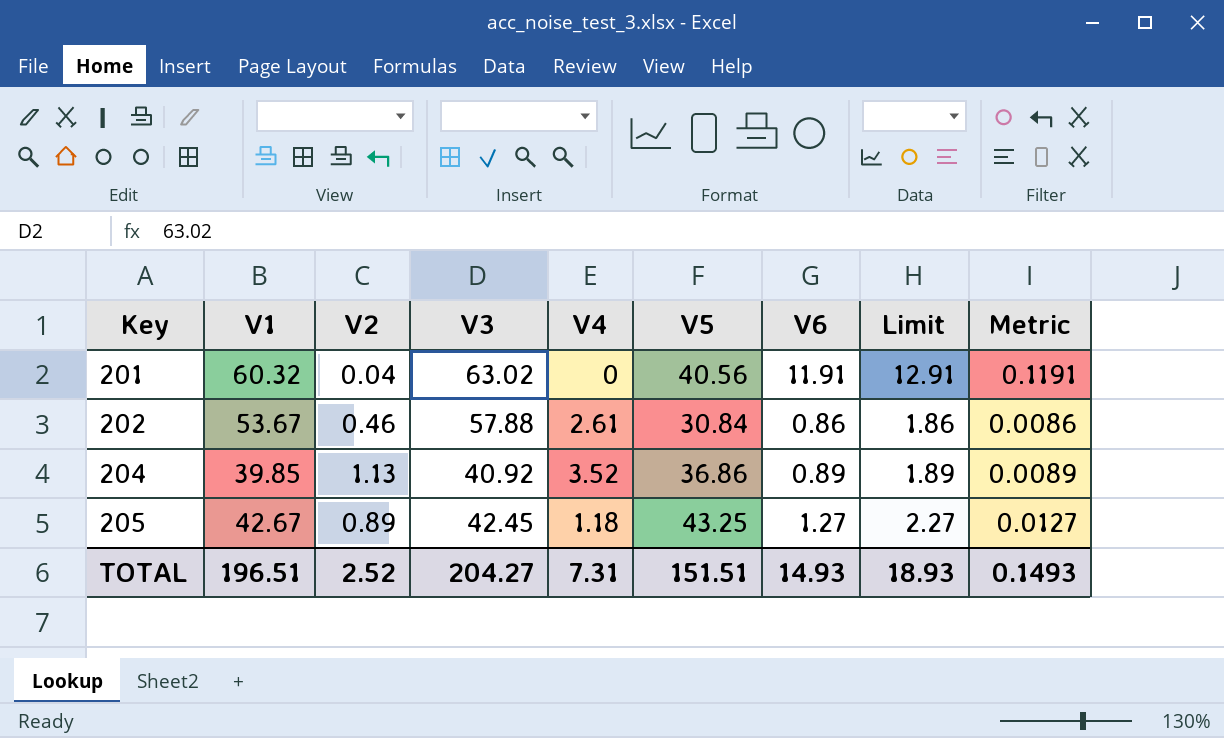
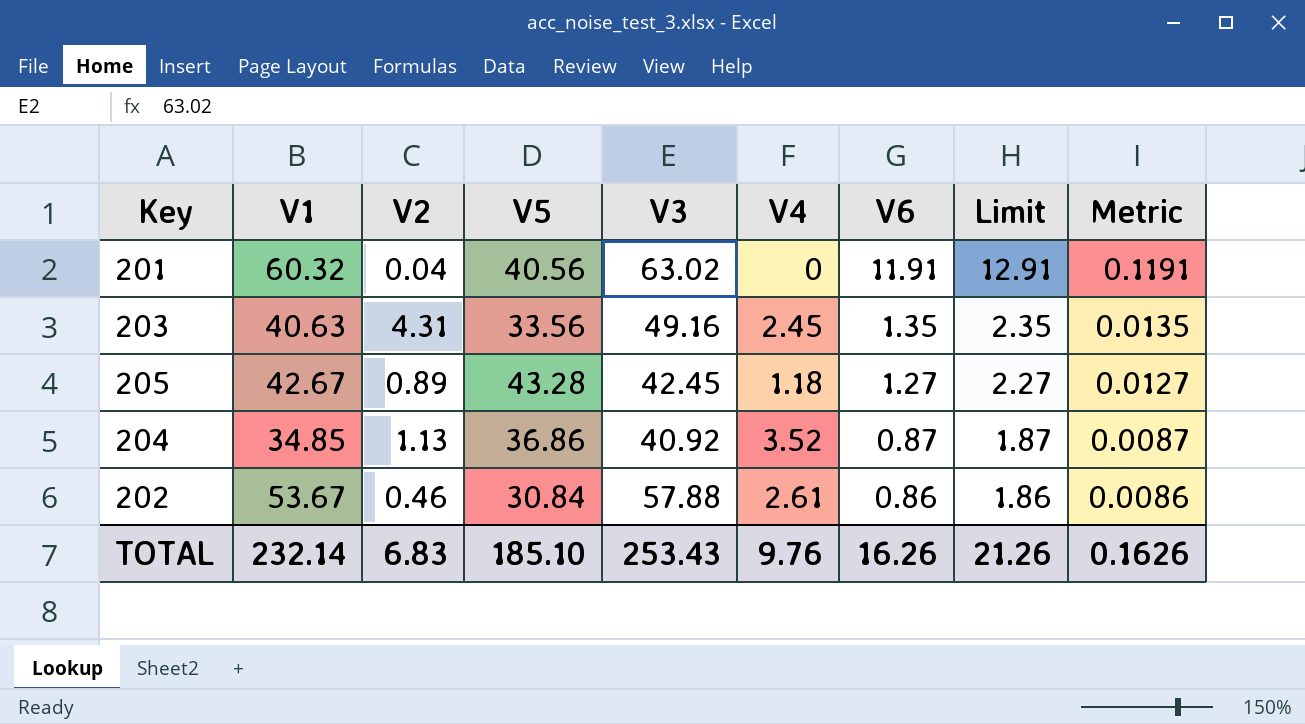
row order: Key ascending -> V6 descending
column V5 | position: 6 -> 4
row 203: none -> 40.63 | 4.31 | 33.56 | 49.16 | 2.45 | 1.35 | 2.35 | 0.0135
205 | V5: 43.25 -> 43.28
204 | V1: 39.85 -> 34.85
204 | V6: 0.89 -> 0.87
204 | Limit: 1.89 -> 1.87
204 | Metric: 0.0089 -> 0.0087
TOTAL | V1: 196.51 -> 232.14
TOTAL | V2: 2.52 -> 6.83
TOTAL | V5: 151.51 -> 185.10
TOTAL | V3: 204.27 -> 253.43
TOTAL | V4: 7.31 -> 9.76
TOTAL | V6: 14.93 -> 16.26
TOTAL | Limit: 18.93 -> 21.26
TOTAL | Metric: 0.1493 -> 0.1626

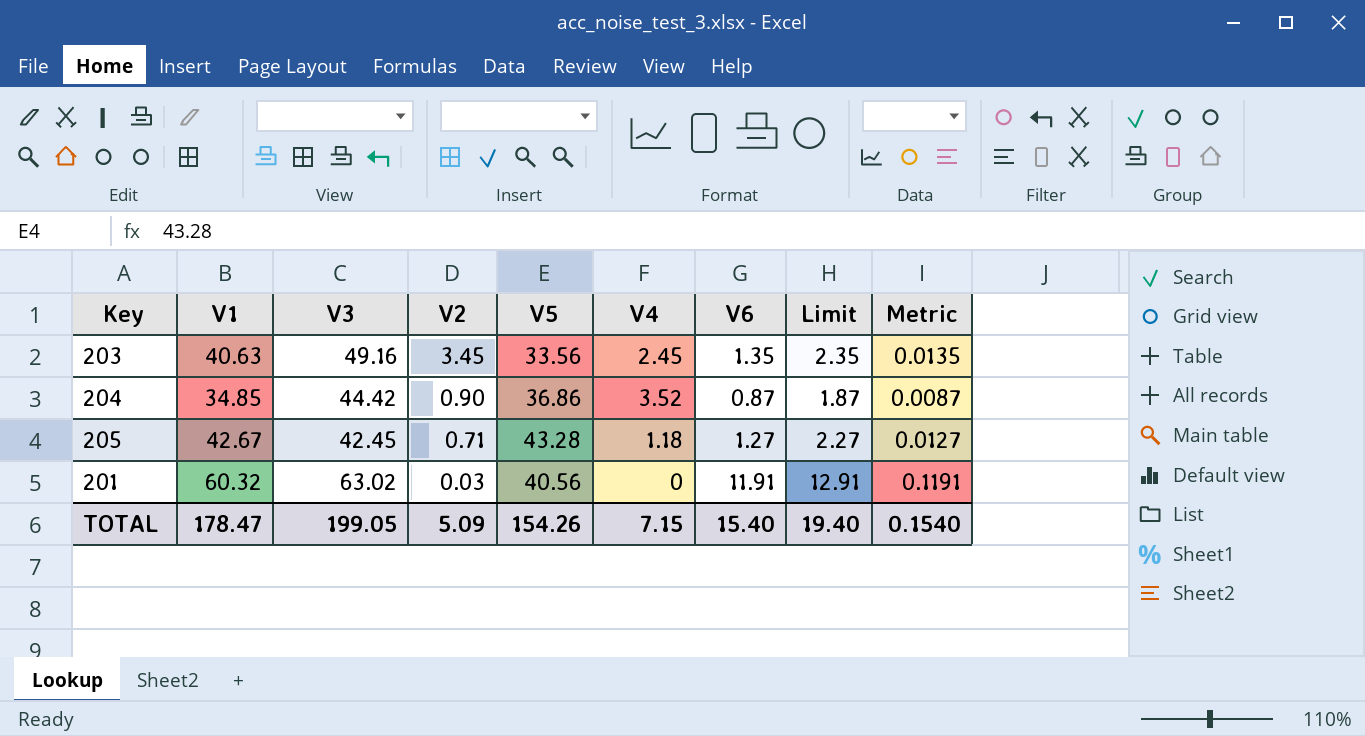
row order: V6 descending -> V2 descending
column V3 | position: 5 -> 3
row 202: 53.67 | 0.46 | 30.84 | 57.88 | 2.61 | 0.86 | 1.86 | 0.0086 -> none
203 | V2: 4.31 -> 3.45
204 | V3: 40.92 -> 44.42
204 | V2: 1.13 -> 0.90
205 | V2: 0.89 -> 0.71
201 | V2: 0.04 -> 0.03
TOTAL | V1: 232.14 -> 178.47
TOTAL | V3: 253.43 -> 199.05
TOTAL | V2: 6.83 -> 5.09
TOTAL | V5: 185.10 -> 154.26
TOTAL | V4: 9.76 -> 7.15
TOTAL | V6: 16.26 -> 15.40
TOTAL | Limit: 21.26 -> 19.40
TOTAL | Metric: 0.1626 -> 0.1540

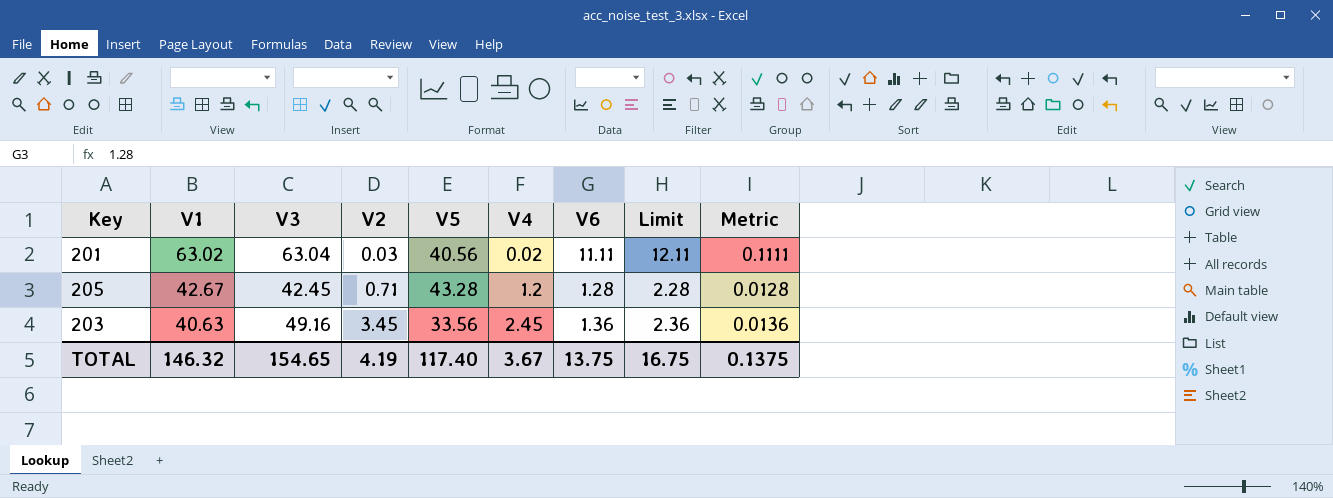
row order: V2 descending -> V1 descending
row 204: 34.85 | 44.42 | 0.90 | 36.86 | 3.52 | 0.87 | 1.87 | 0.0087 -> none
201 | V1: 60.32 -> 63.02
201 | V3: 63.02 -> 63.04
201 | V4: 0 -> 0.02
201 | V6: 11.91 -> 11.11
201 | Limit: 12.91 -> 12.11
201 | Metric: 0.1191 -> 0.1111
205 | V4: 1.18 -> 1.2
205 | V6: 1.27 -> 1.28
205 | Limit: 2.27 -> 2.28
205 | Metric: 0.0127 -> 0.0128
203 | V6: 1.35 -> 1.36
203 | Limit: 2.35 -> 2.36
203 | Metric: 0.0135 -> 0.0136
TOTAL | V1: 178.47 -> 146.32
TOTAL | V3: 199.05 -> 154.65
TOTAL | V2: 5.09 -> 4.19
TOTAL | V5: 154.26 -> 117.40
TOTAL | V4: 7.15 -> 3.67
TOTAL | V6: 15.40 -> 13.75
TOTAL | Limit: 19.40 -> 16.75
TOTAL | Metric: 0.1540 -> 0.1375

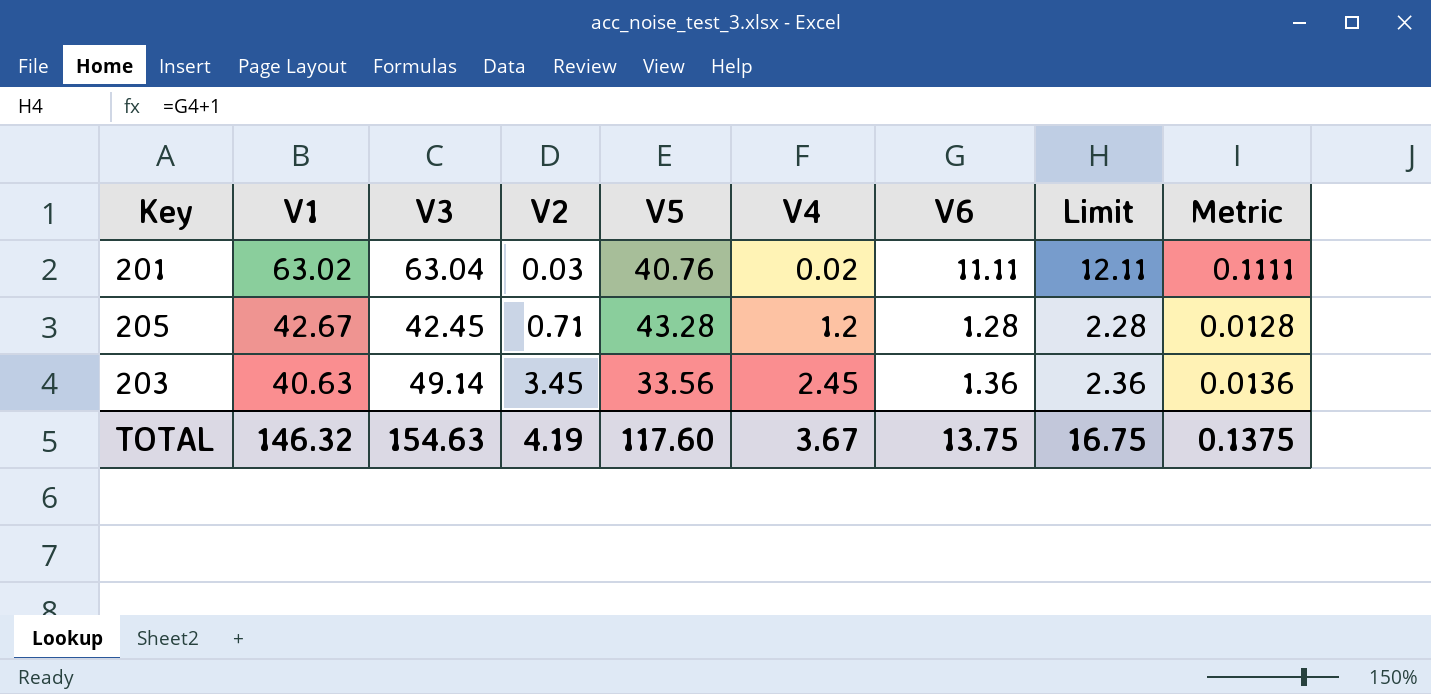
201 | V5: 40.56 -> 40.76
203 | V3: 49.16 -> 49.14
TOTAL | V3: 154.65 -> 154.63
TOTAL | V5: 117.40 -> 117.60

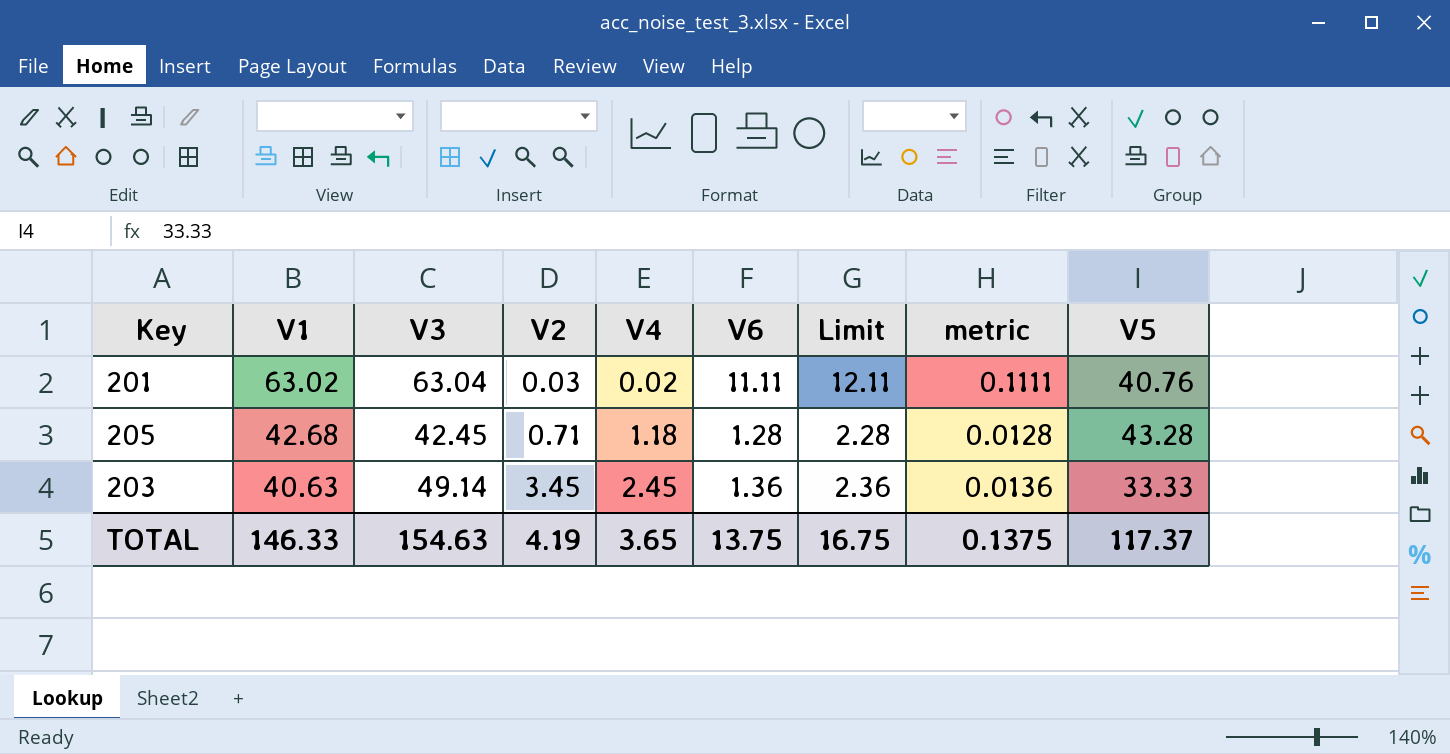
column name: Metric -> metric
column V5 | position: 5 -> 9
205 | V1: 42.67 -> 42.68
205 | V4: 1.2 -> 1.18
203 | V5: 33.56 -> 33.33
TOTAL | V1: 146.32 -> 146.33
TOTAL | V4: 3.67 -> 3.65
TOTAL | V5: 117.60 -> 117.37

